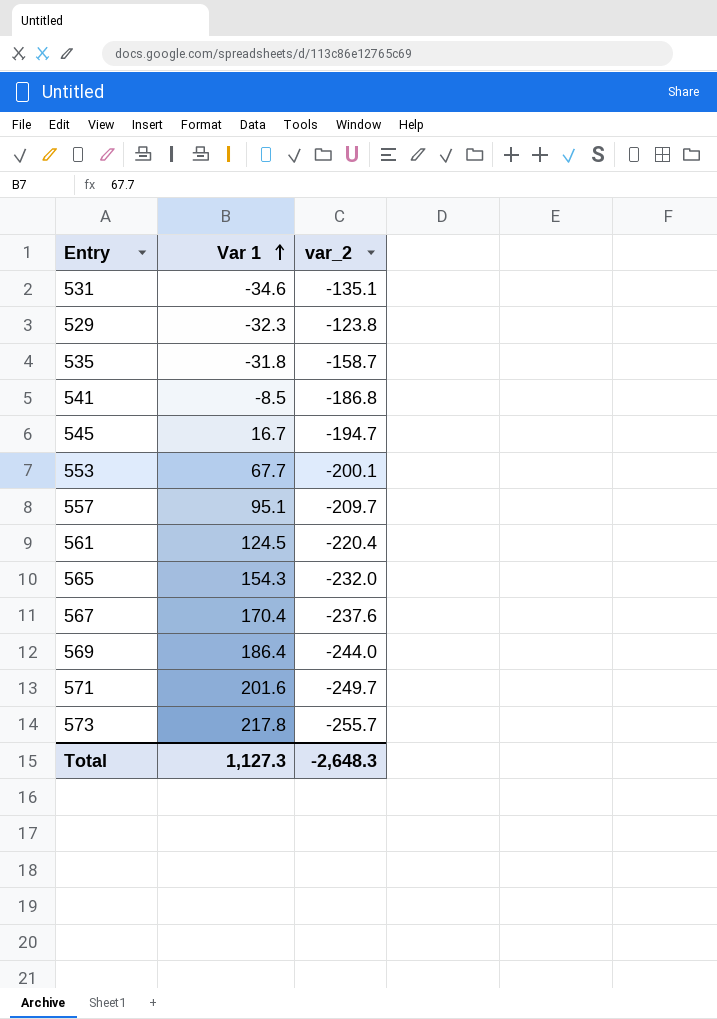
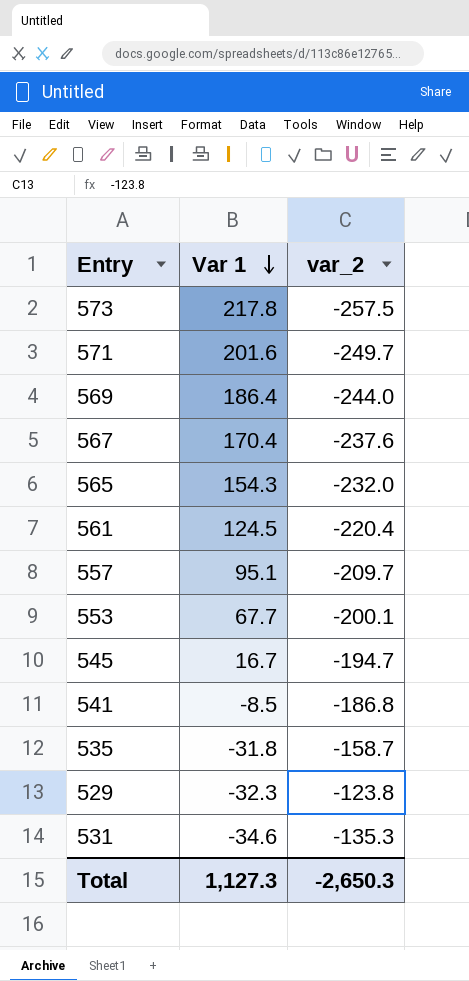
row order: Var 1 ascending -> Var 1 descending
573 | var_2: -255.7 -> -257.5
531 | var_2: -135.1 -> -135.3
Total | var_2: -2,648.3 -> -2,650.3

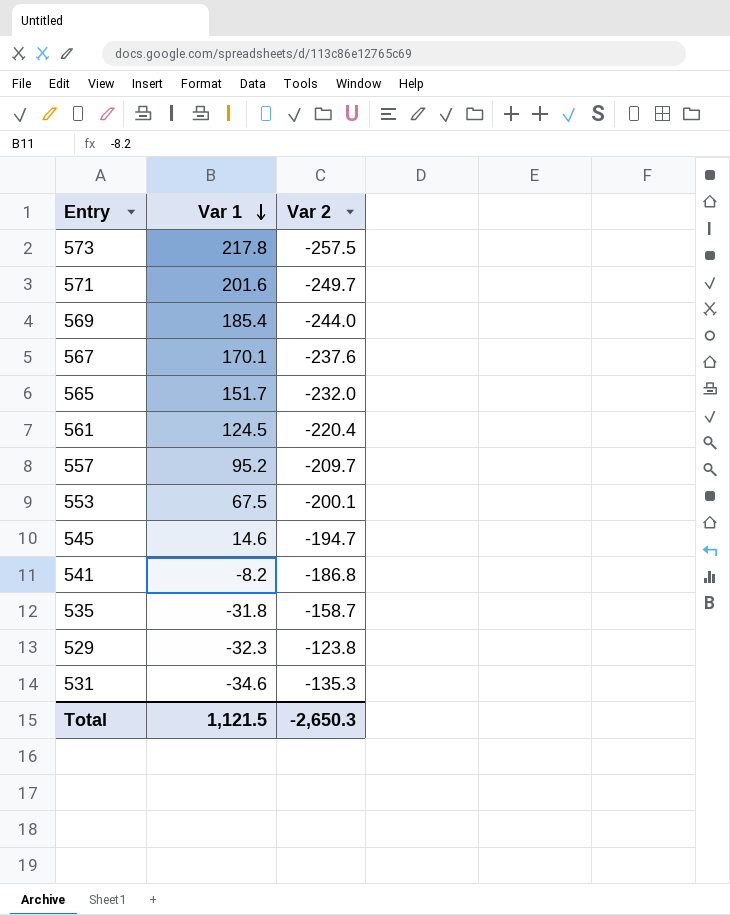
column name: var_2 -> Var 2
569 | Var 1: 186.4 -> 185.4
567 | Var 1: 170.4 -> 170.1
565 | Var 1: 154.3 -> 151.7
557 | Var 1: 95.1 -> 95.2
553 | Var 1: 67.7 -> 67.5
545 | Var 1: 16.7 -> 14.6
541 | Var 1: -8.5 -> -8.2
Total | Var 1: 1,127.3 -> 1,121.5

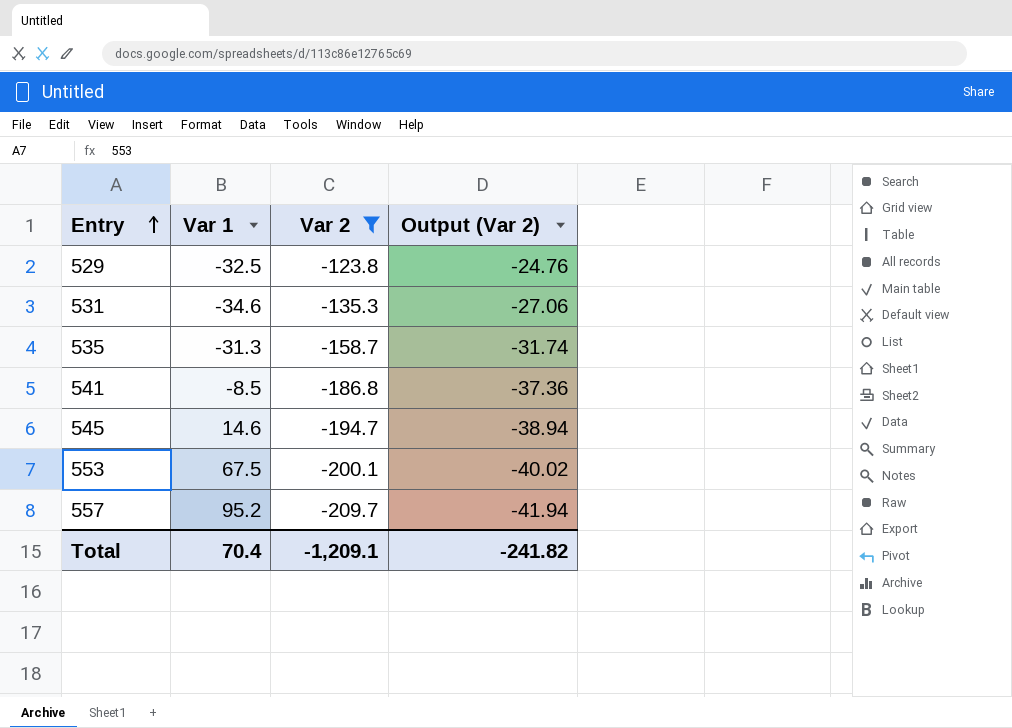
filter: none -> Var 2 >= -209.7
row order: Var 1 descending -> Entry ascending
column Output (Var 2) | formula: none -> [Var 2] * 0.2
529 | Var 1: -32.3 -> -32.5
535 | Var 1: -31.8 -> -31.3
541 | Var 1: -8.2 -> -8.5
Total | Var 1: 1,121.5 -> 70.4
Total | Var 2: -2,650.3 -> -1,209.1

